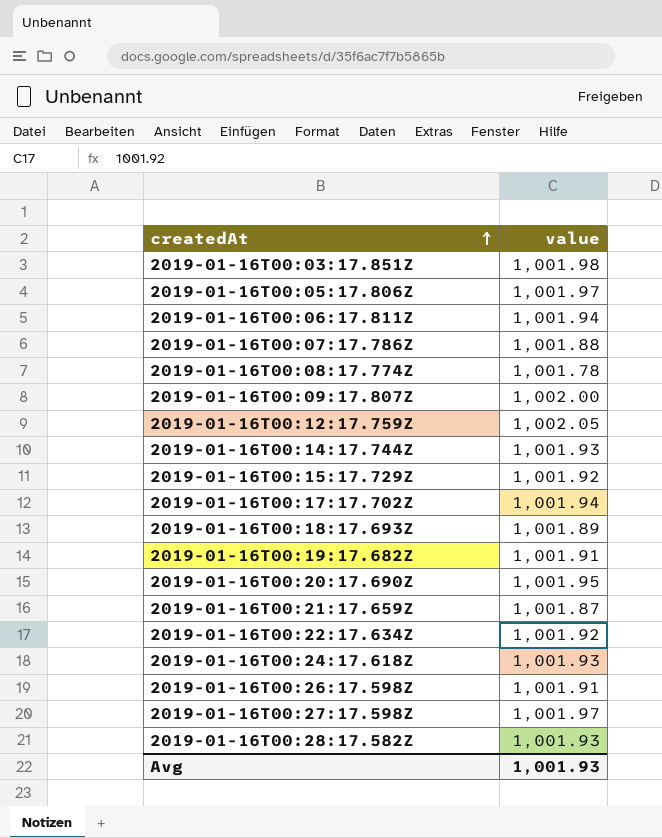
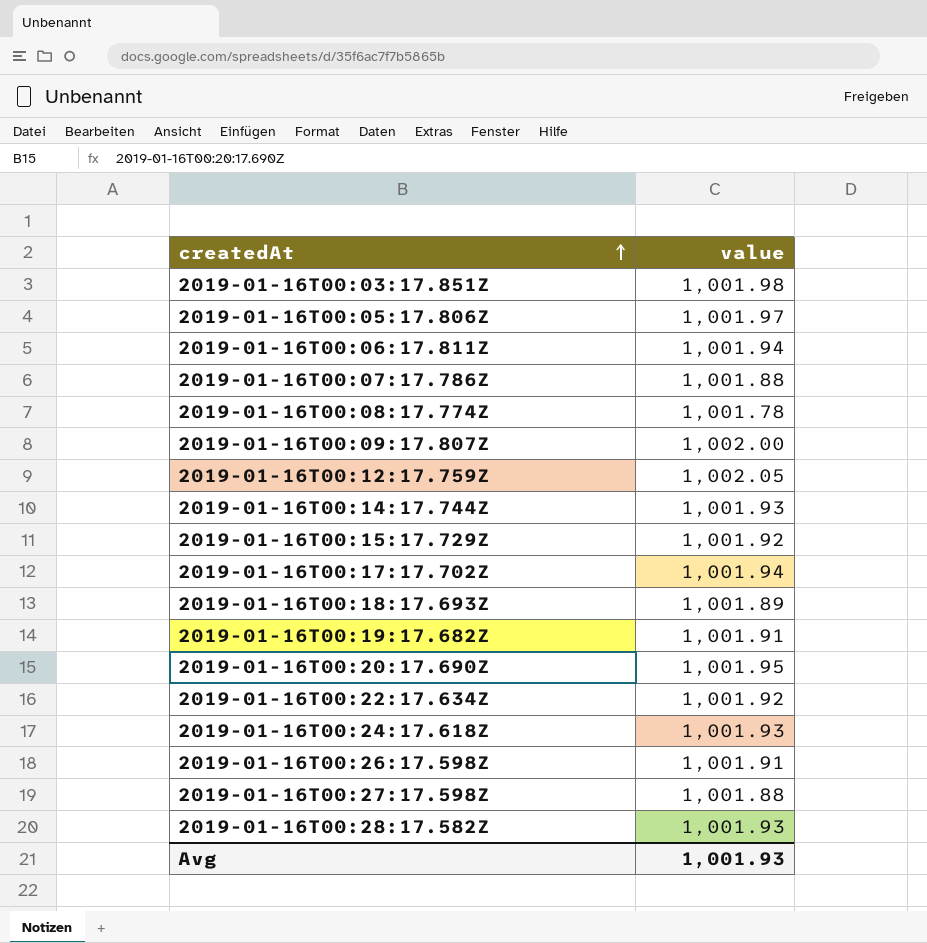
row 2019-01-16T00:21:17.659Z: 1,001.87 -> none
2019-01-16T00:27:17.598Z | value: 1,001.97 -> 1,001.88

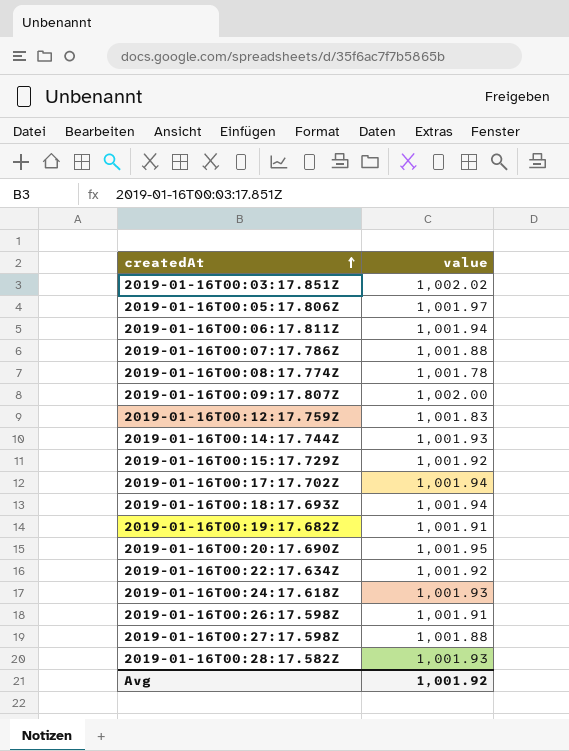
2019-01-16T00:03:17.851Z | value: 1,001.98 -> 1,002.02
2019-01-16T00:12:17.759Z | value: 1,002.05 -> 1,001.83
2019-01-16T00:18:17.693Z | value: 1,001.89 -> 1,001.94
Avg | value: 1,001.93 -> 1,001.92

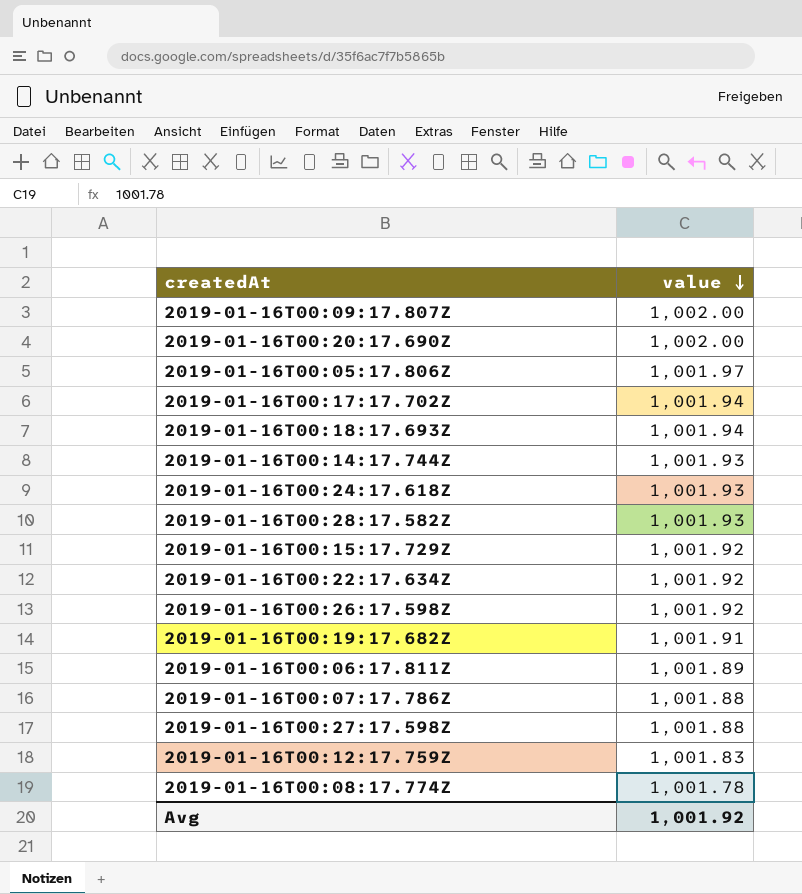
row order: createdAt ascending -> value descending
row 2019-01-16T00:03:17.851Z: 1,002.02 -> none
2019-01-16T00:20:17.690Z | value: 1,001.95 -> 1,002.00
2019-01-16T00:26:17.598Z | value: 1,001.91 -> 1,001.92
2019-01-16T00:06:17.811Z | value: 1,001.94 -> 1,001.89

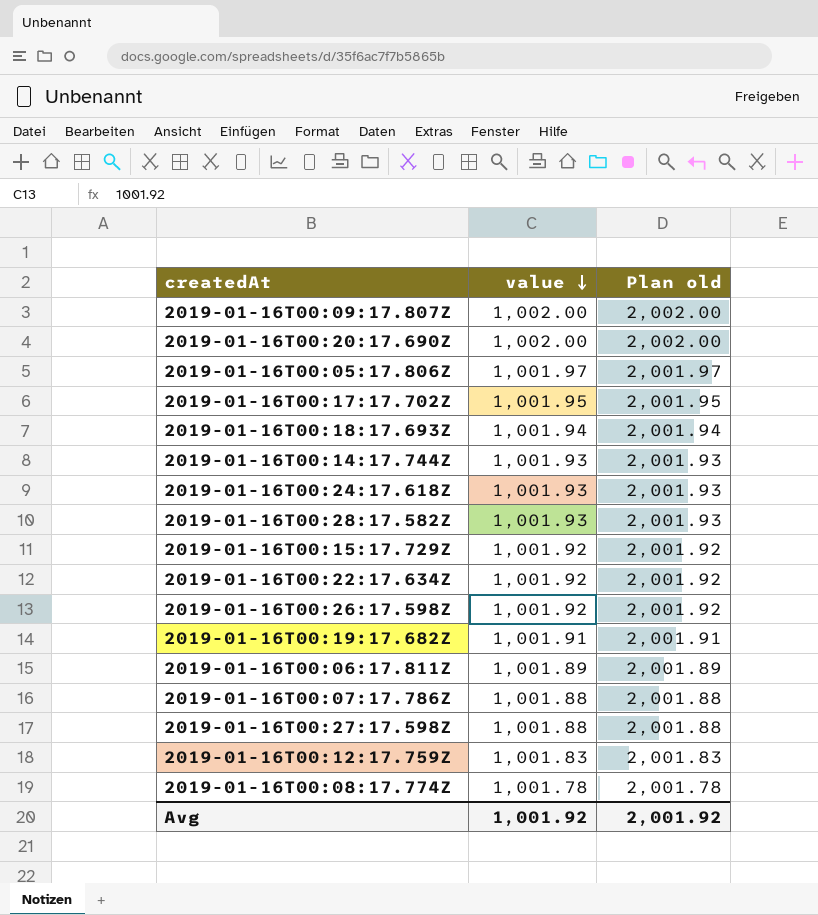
column Plan old | formula: none -> [value] + 1000
2019-01-16T00:17:17.702Z | value: 1,001.94 -> 1,001.95

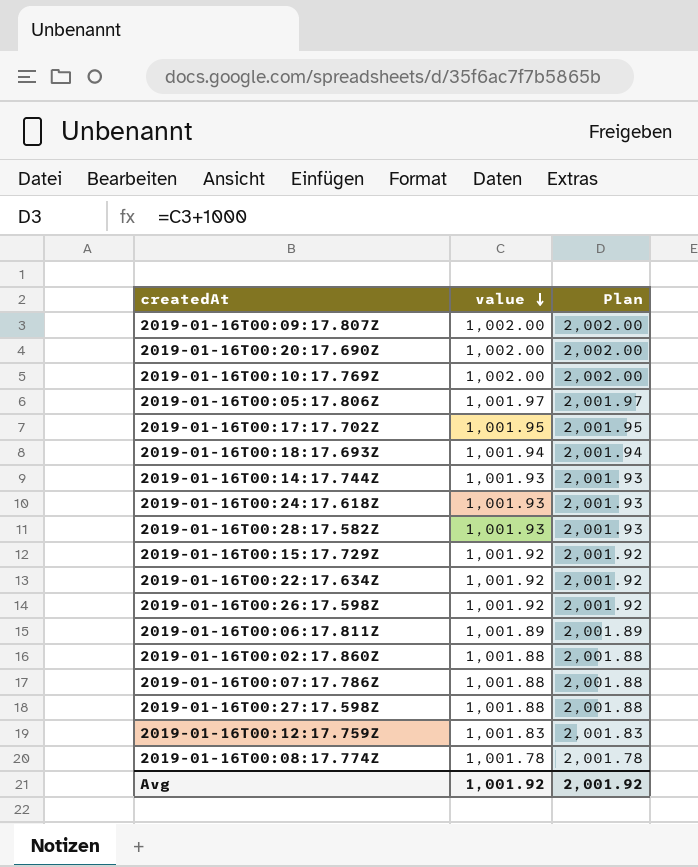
column name: Plan old -> Plan
row 2019-01-16T00:19:17.682Z: 1,001.91 | 2,001.91 -> none
row 2019-01-16T00:10:17.769Z: none -> 1,002.00 | 2,002.00
row 2019-01-16T00:02:17.860Z: none -> 1,001.88 | 2,001.88

